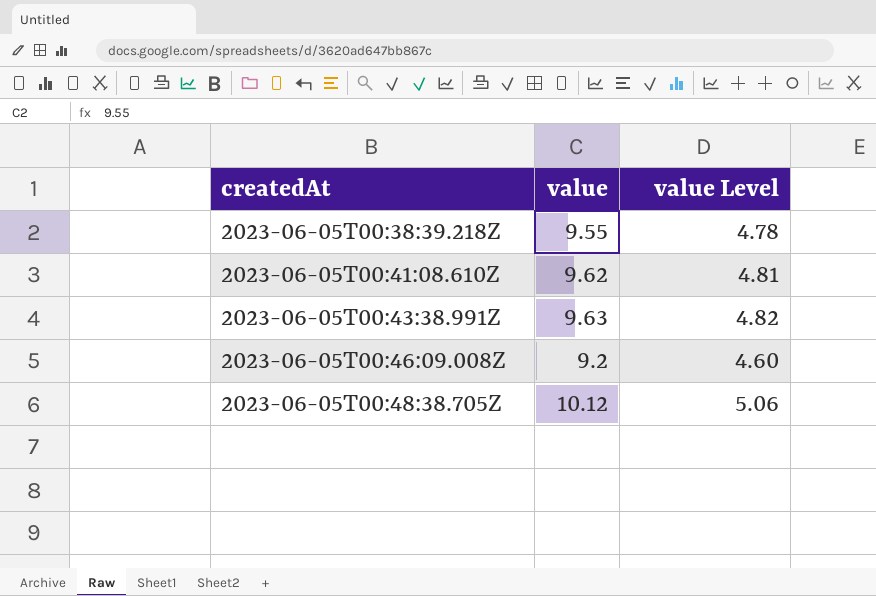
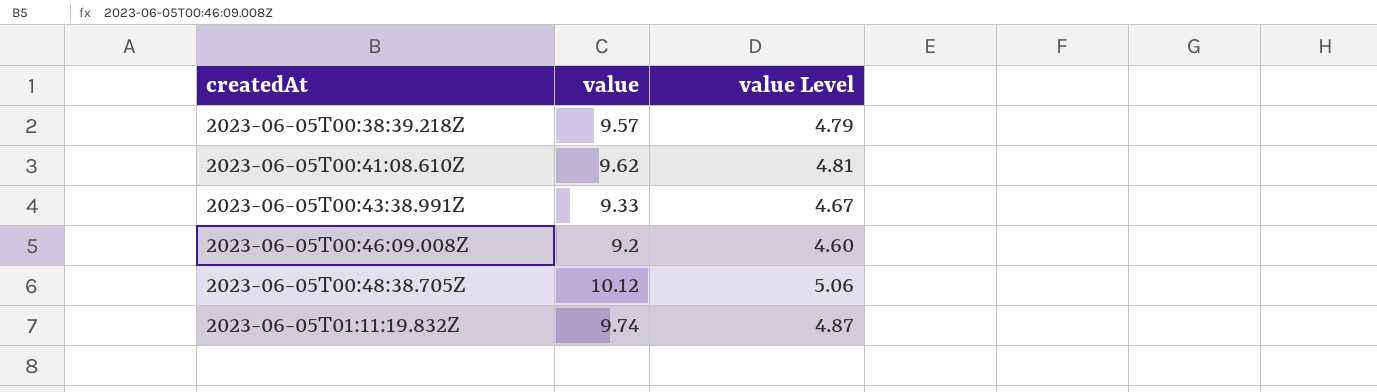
2023-06-05T00:38:39.218Z | value: 9.55 -> 9.57
2023-06-05T00:38:39.218Z | value Level: 4.78 -> 4.79
2023-06-05T00:43:38.991Z | value: 9.63 -> 9.33
2023-06-05T00:43:38.991Z | value Level: 4.82 -> 4.67
row 2023-06-05T01:11:19.832Z: none -> 9.74 | 4.87

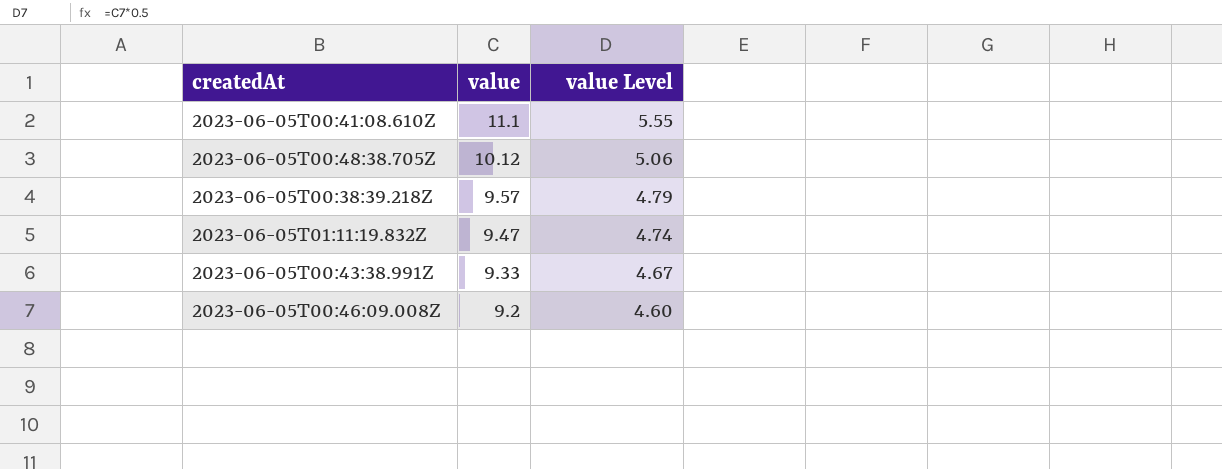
row order: createdAt ascending -> value descending
2023-06-05T00:41:08.610Z | value: 9.62 -> 11.1
2023-06-05T00:41:08.610Z | value Level: 4.81 -> 5.55
2023-06-05T01:11:19.832Z | value: 9.74 -> 9.47
2023-06-05T01:11:19.832Z | value Level: 4.87 -> 4.74

